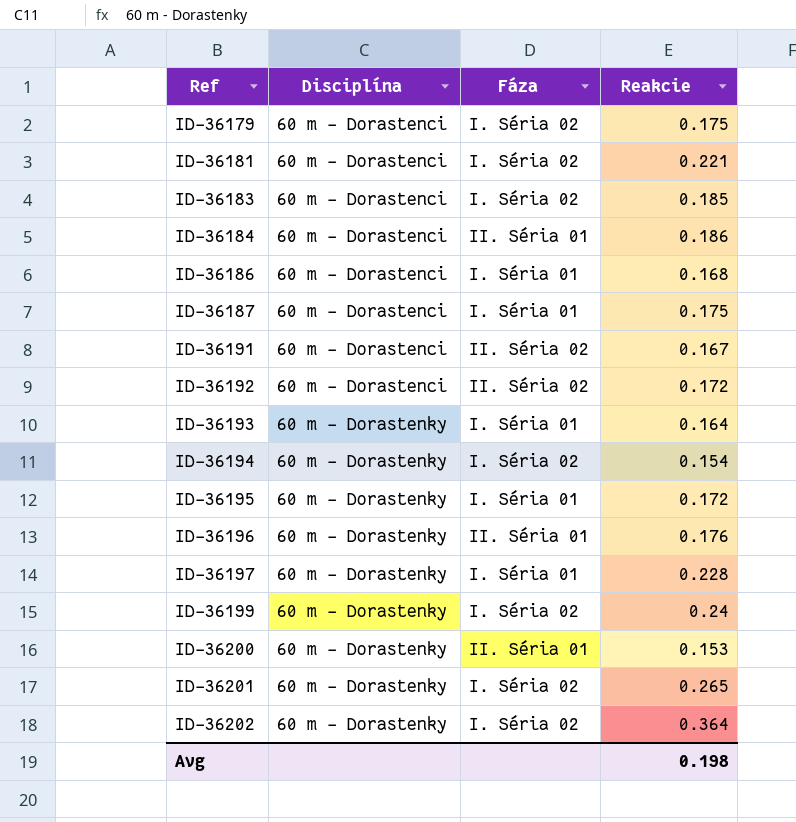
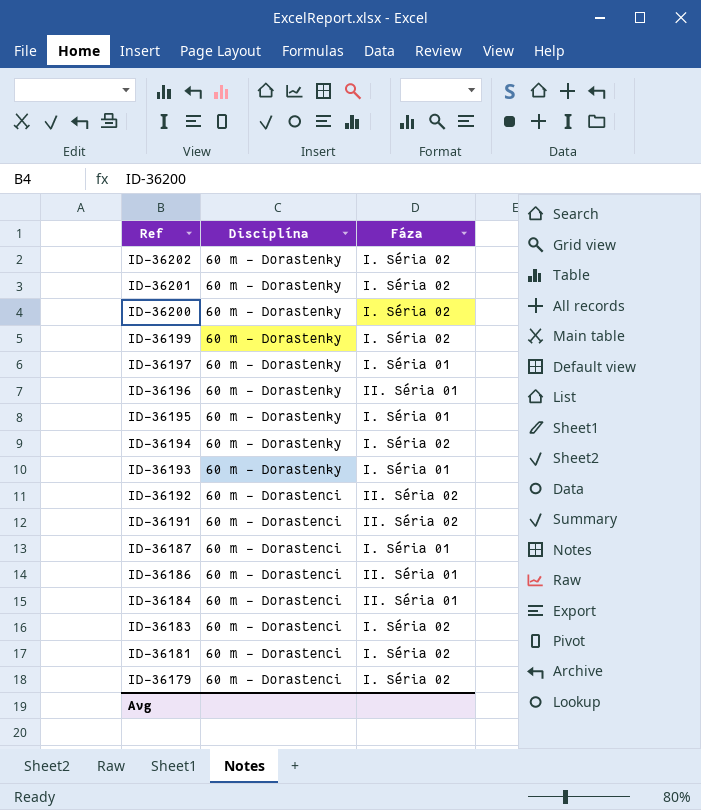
row order: Ref ascending -> Ref descending
column Reakcie | position: 4 -> none
ID-36200 | Fáza: II. Séria 01 -> I. Séria 02
ID-36186 | Fáza: I. Séria 01 -> II. Séria 01

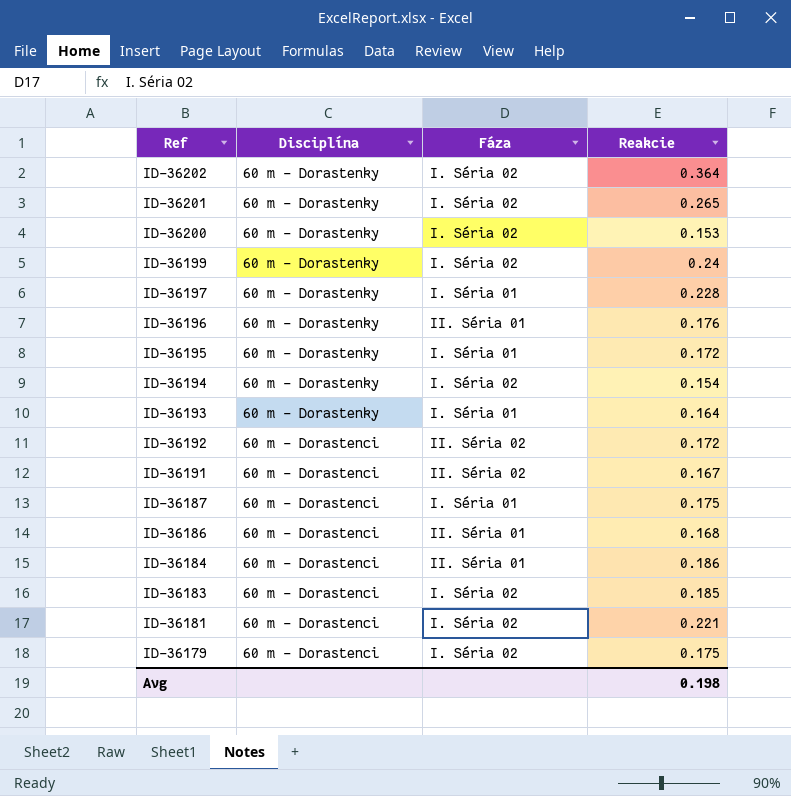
column Reakcie | position: none -> 4

